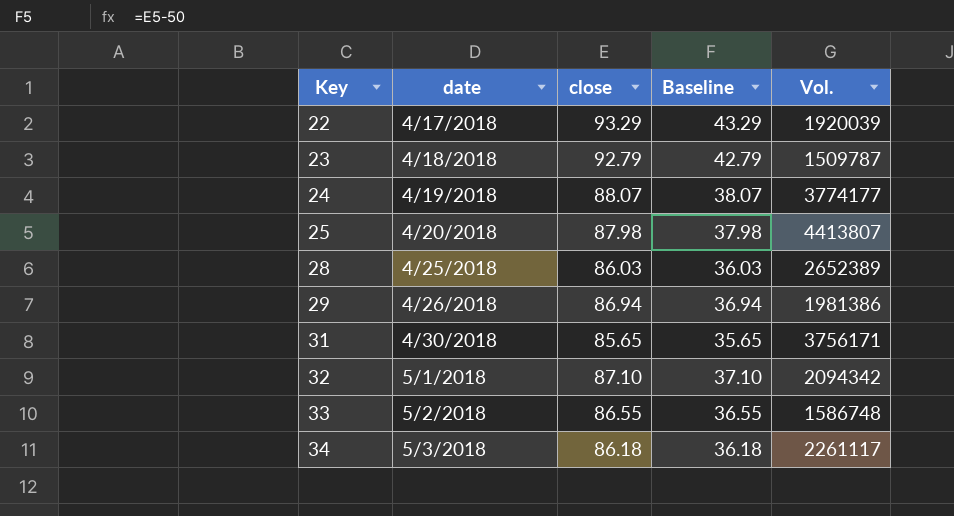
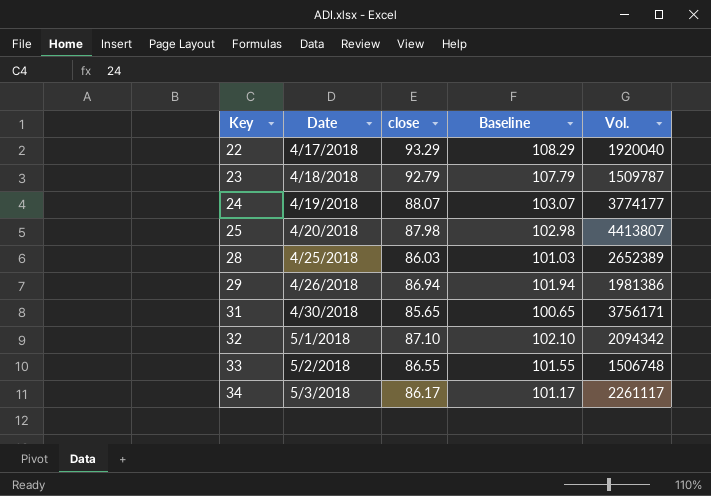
column name: date -> Date
column Baseline | formula: [close] - 50 -> [close] + 15
22 | Vol.: 1920039 -> 1920040
33 | Vol.: 1586748 -> 1506748
34 | close: 86.18 -> 86.17

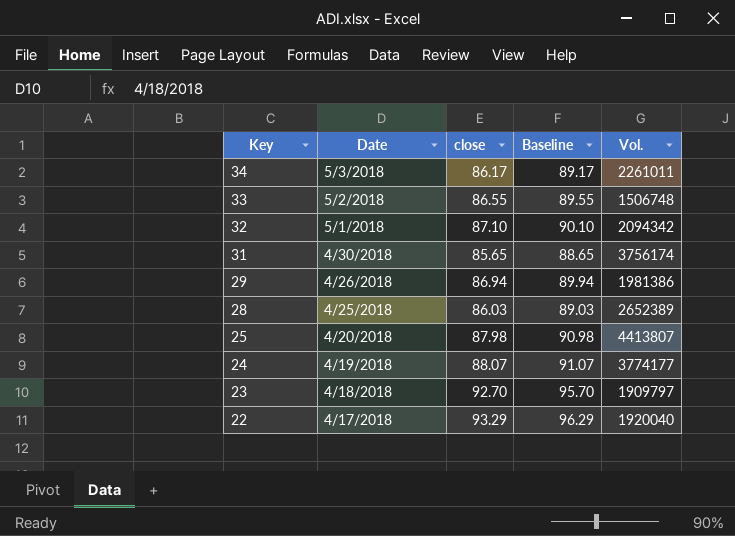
row order: Key ascending -> Key descending
column Baseline | formula: [close] + 15 -> [close] + 3
34 | Vol.: 2261117 -> 2261011
31 | Vol.: 3756171 -> 3756174
23 | close: 92.79 -> 92.70
23 | Vol.: 1509787 -> 1909797

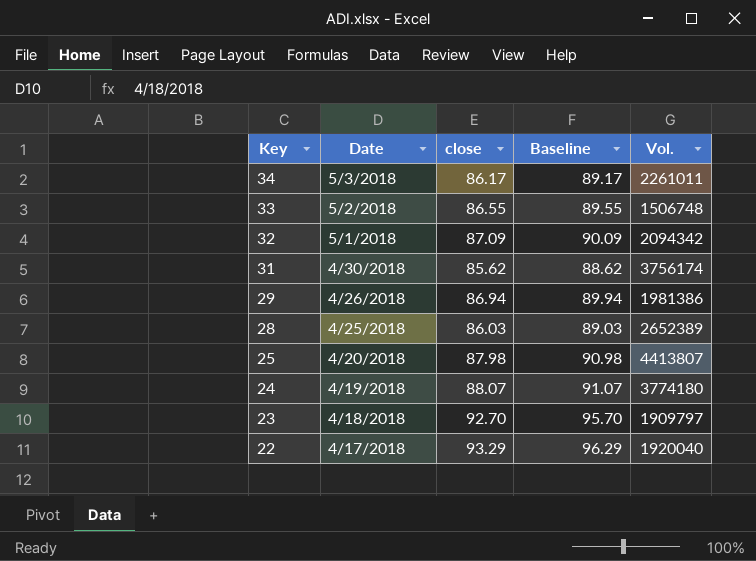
32 | close: 87.10 -> 87.09
32 | Baseline: 90.10 -> 90.09
31 | close: 85.65 -> 85.62
31 | Baseline: 88.65 -> 88.62
24 | Vol.: 3774177 -> 3774180

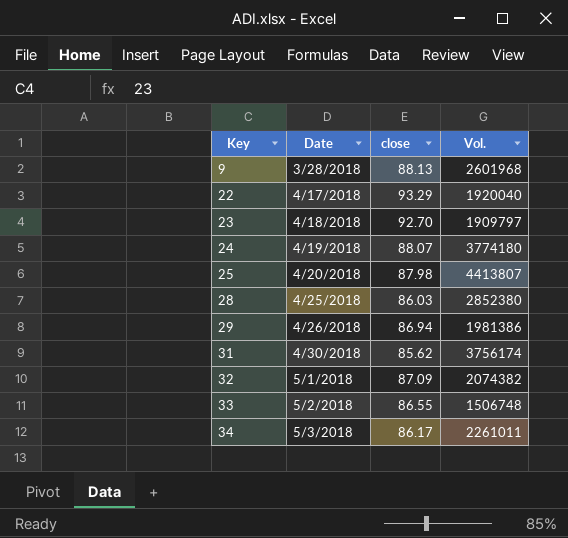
row order: Key descending -> Key ascending
column Baseline | formula: [close] + 3 -> none
row 9: none -> 3/28/2018 | 88.13 | 2601968
28 | Vol.: 2652389 -> 2852380
32 | Vol.: 2094342 -> 2074382

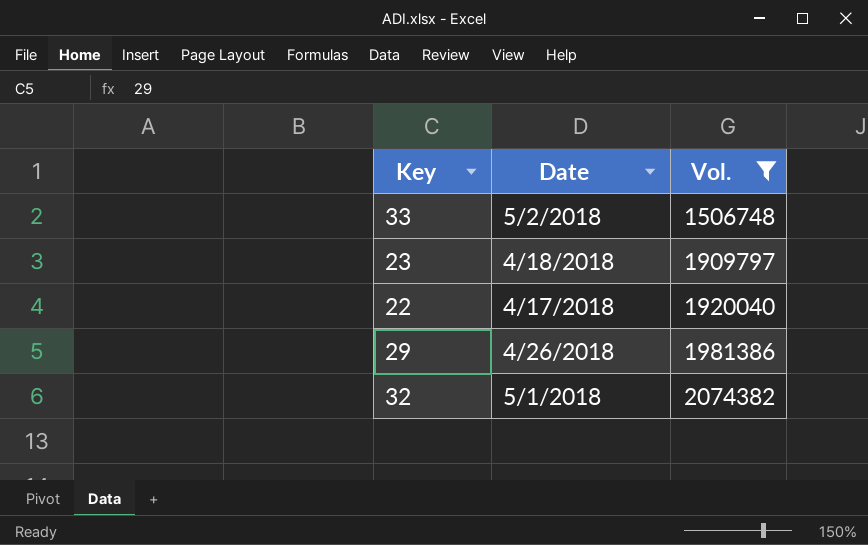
filter: none -> Vol. <= 2074382
row order: Key ascending -> Vol. ascending
column close | position: 3 -> none

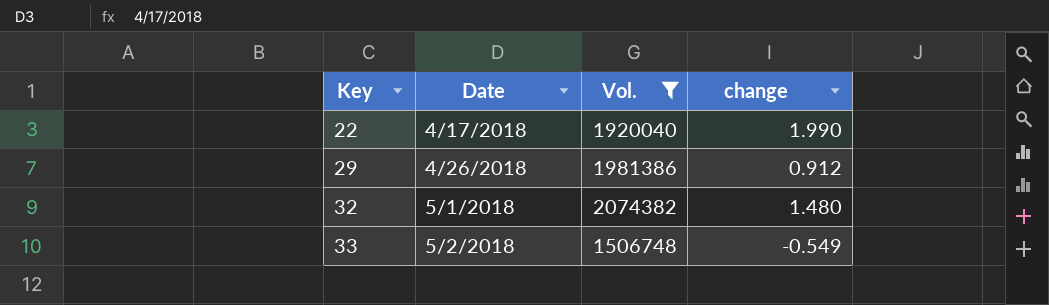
row order: Vol. ascending -> Key ascending
column change | position: none -> 4
row 23: 4/18/2018 | 1909797 -> none

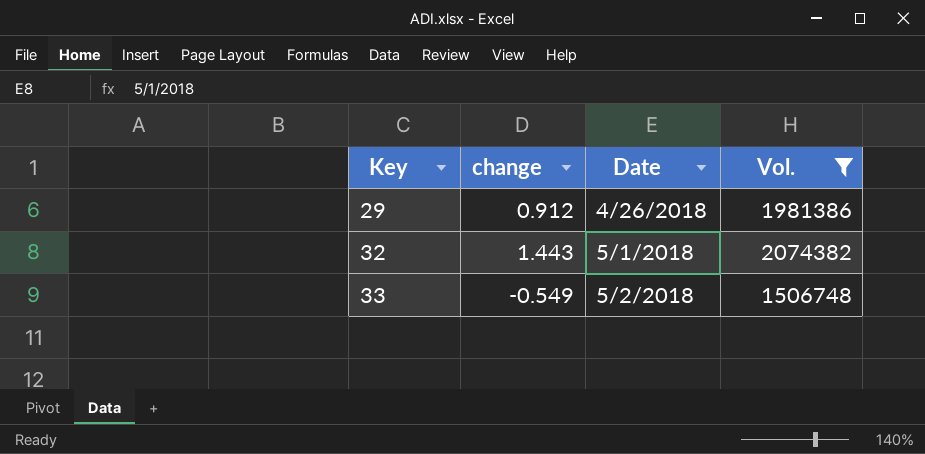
column change | position: 4 -> 2
row 22: 4/17/2018 | 1920040 | 1.990 -> none
32 | change: 1.480 -> 1.443

